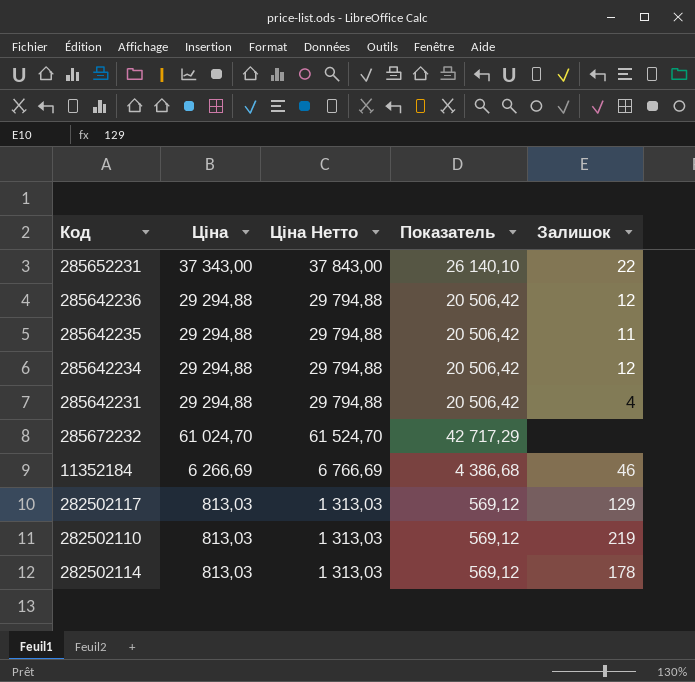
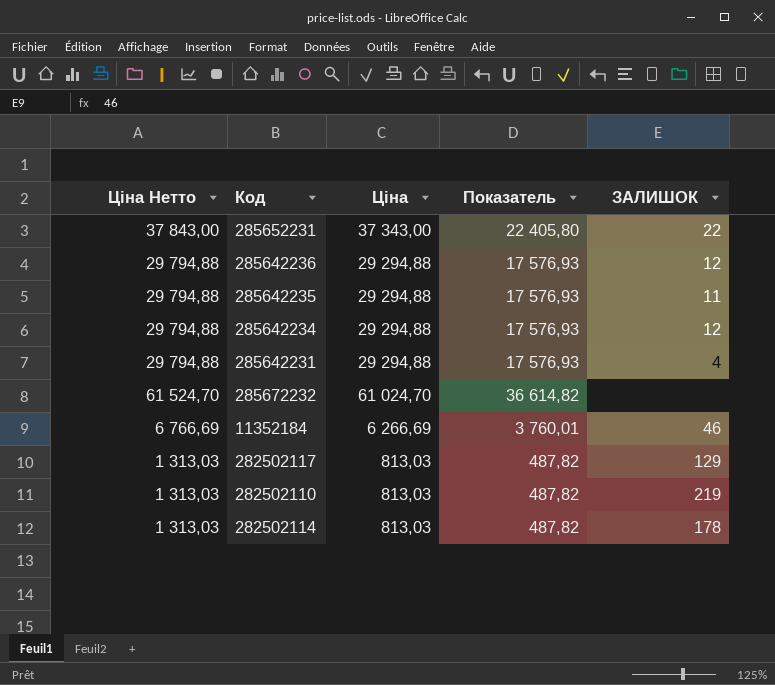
column Ціна Нетто | position: 3 -> 1
column Показатель | formula: [Ціна] * 0,7 -> [Ціна] * 0,6
column name: Залишок -> ЗАЛИШОК

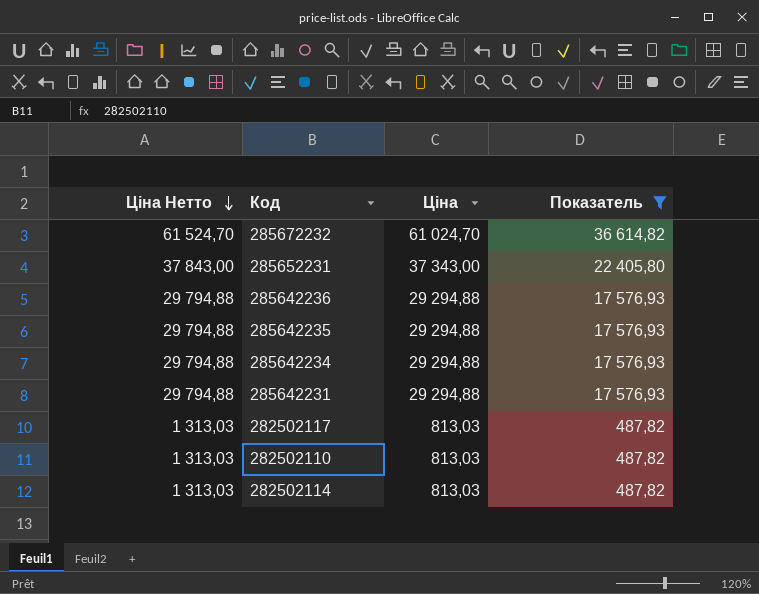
filter: none -> Показатель != 3 760,01
row order: none -> Ціна Нетто descending
column ЗАЛИШОК | position: 5 -> none

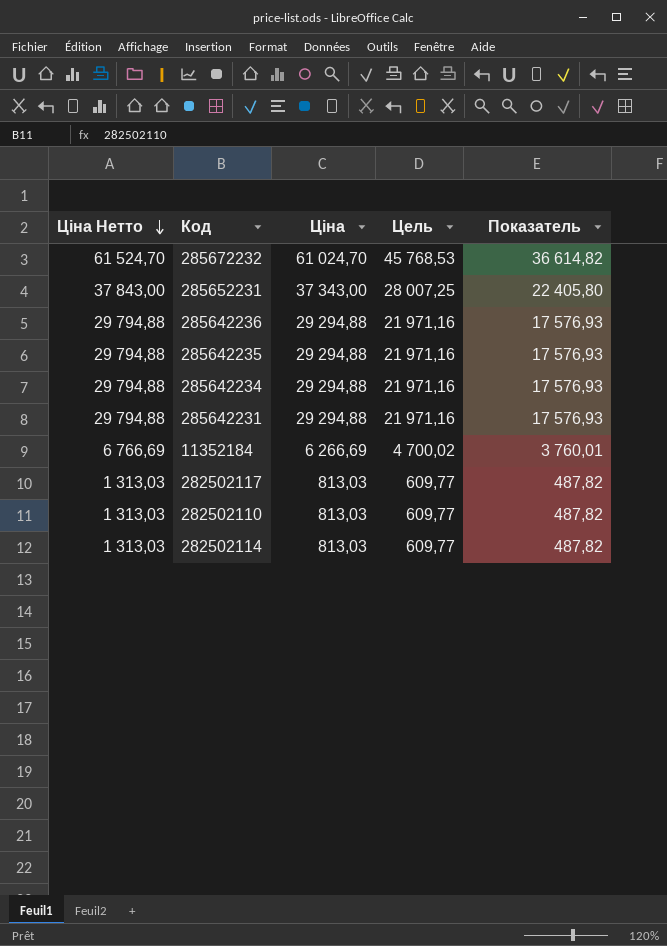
filter: Показатель != 3 760,01 -> none
column Цель | formula: none -> [Ціна] * 0,75

